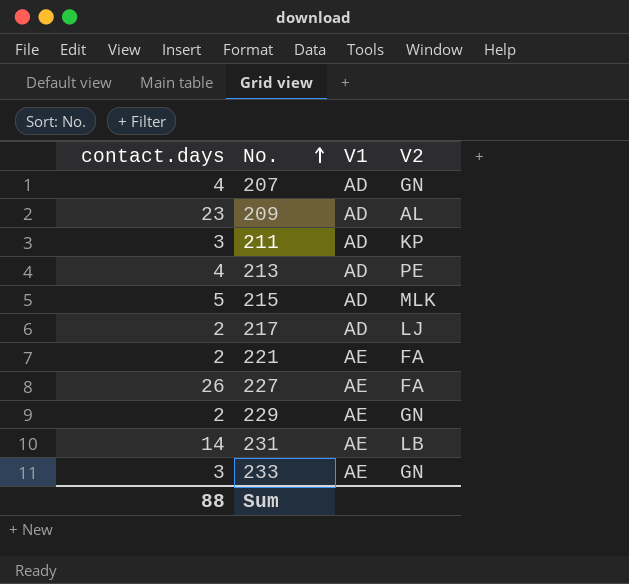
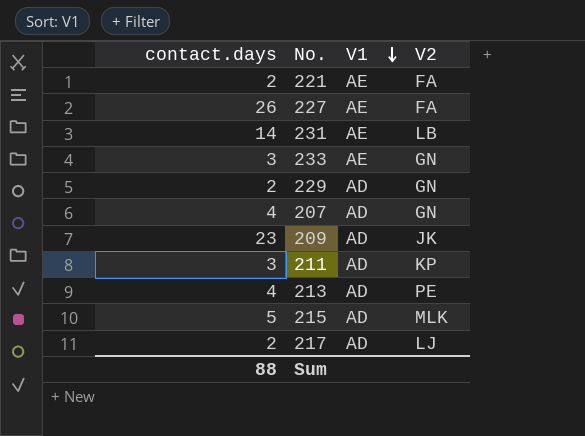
row order: No. ascending -> V1 descending
229 | V1: AE -> AD
209 | V2: AL -> JK

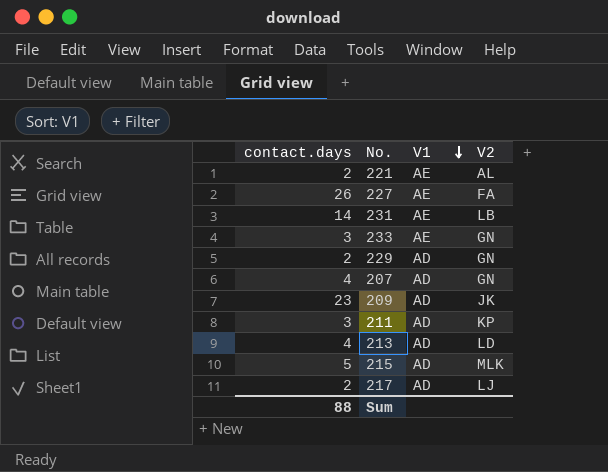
221 | V2: FA -> AL
213 | V2: PE -> LD

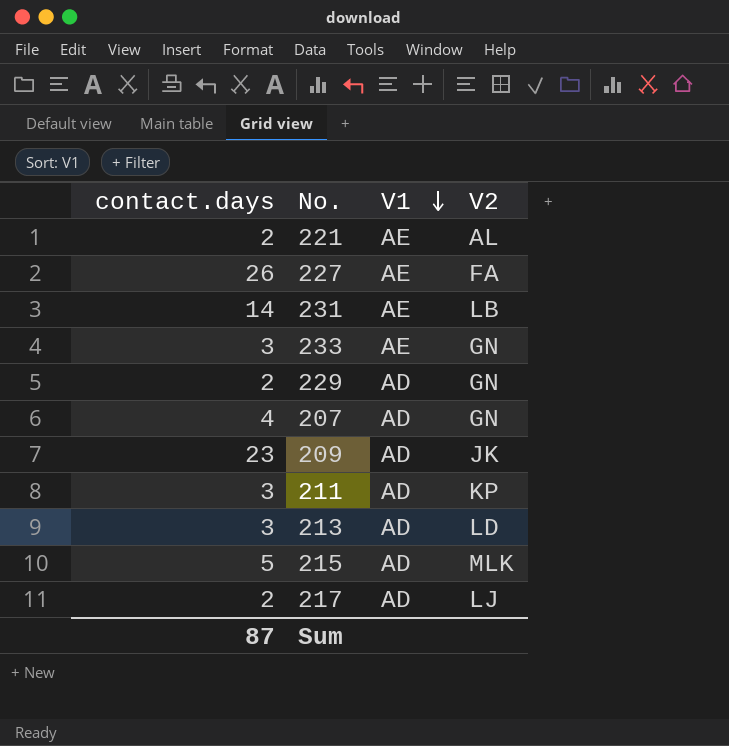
213 | contact.days: 4 -> 3
Sum | contact.days: 88 -> 87

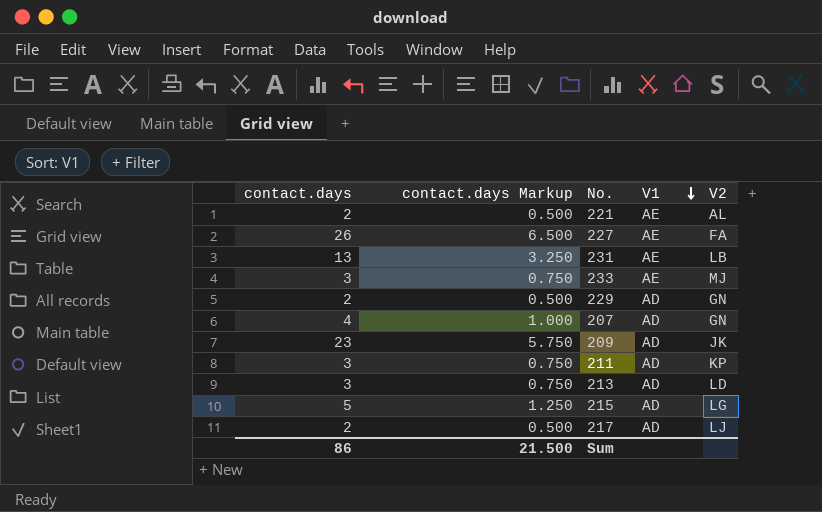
column contact.days Markup | formula: none -> [contact.days] * 0.25
231 | contact.days: 14 -> 13
233 | V2: GN -> MJ
215 | V2: MLK -> LG
Sum | contact.days: 87 -> 86

